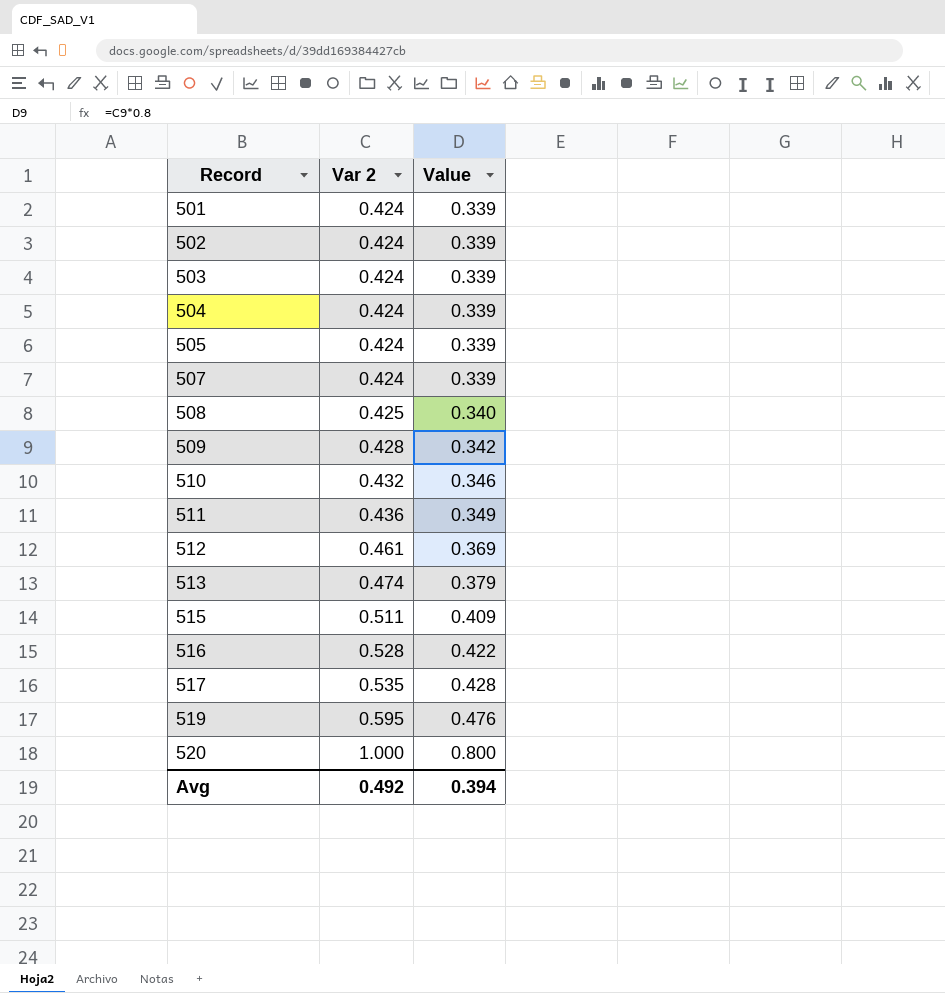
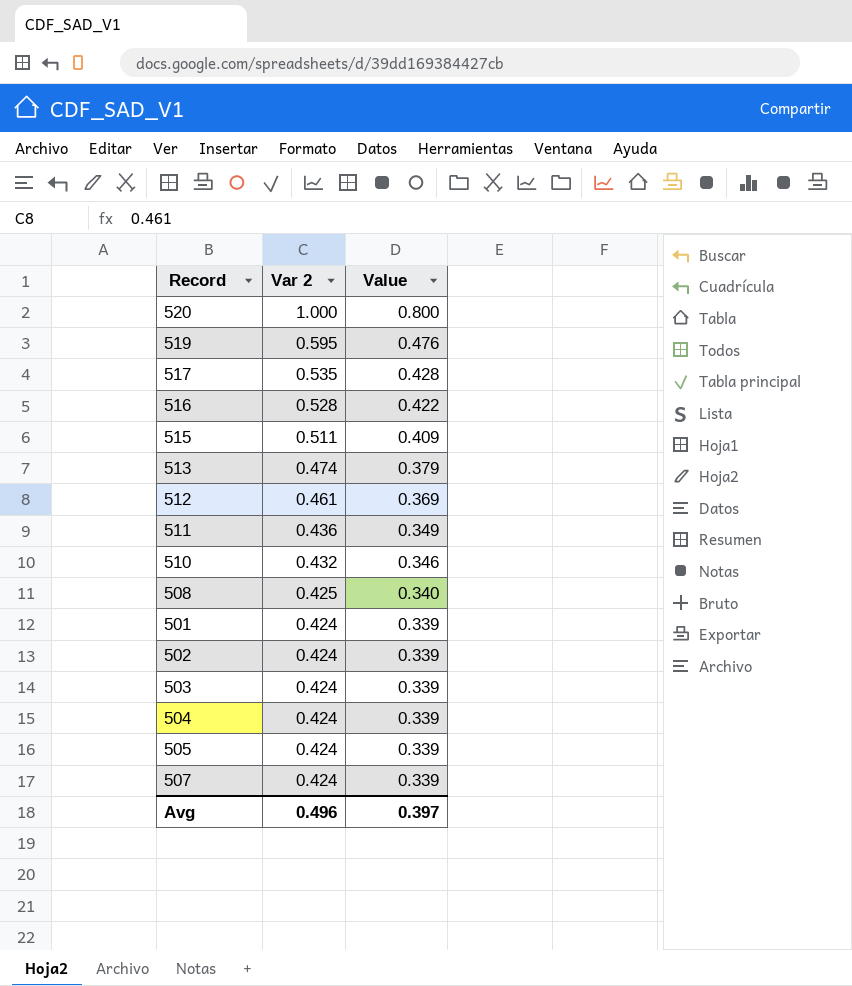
row order: Record ascending -> Var 2 descending
row 509: 0.428 | 0.342 -> none
Avg | Var 2: 0.492 -> 0.496
Avg | Value: 0.394 -> 0.397

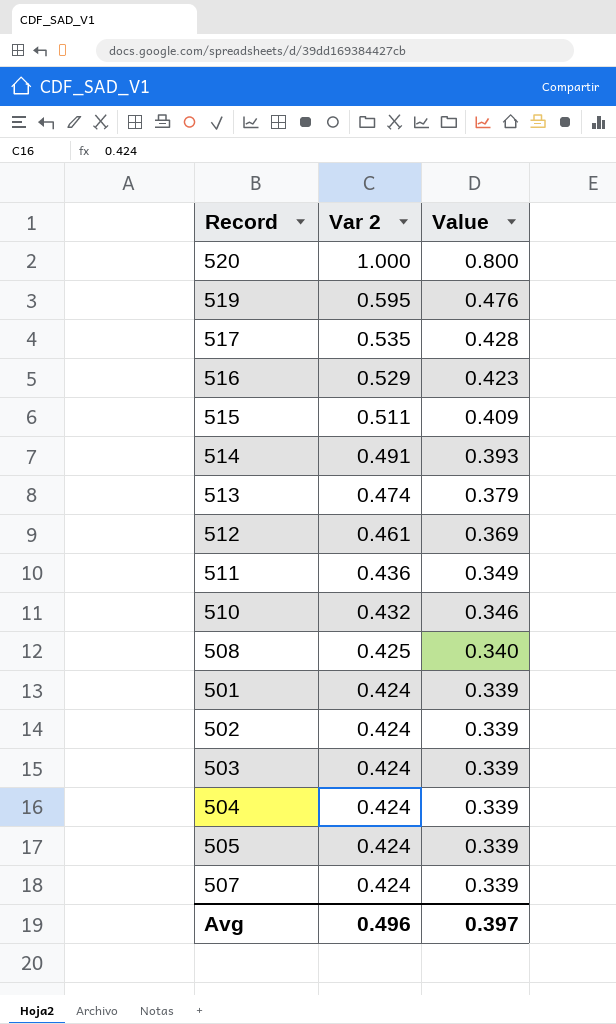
516 | Var 2: 0.528 -> 0.529
516 | Value: 0.422 -> 0.423
row 514: none -> 0.491 | 0.393

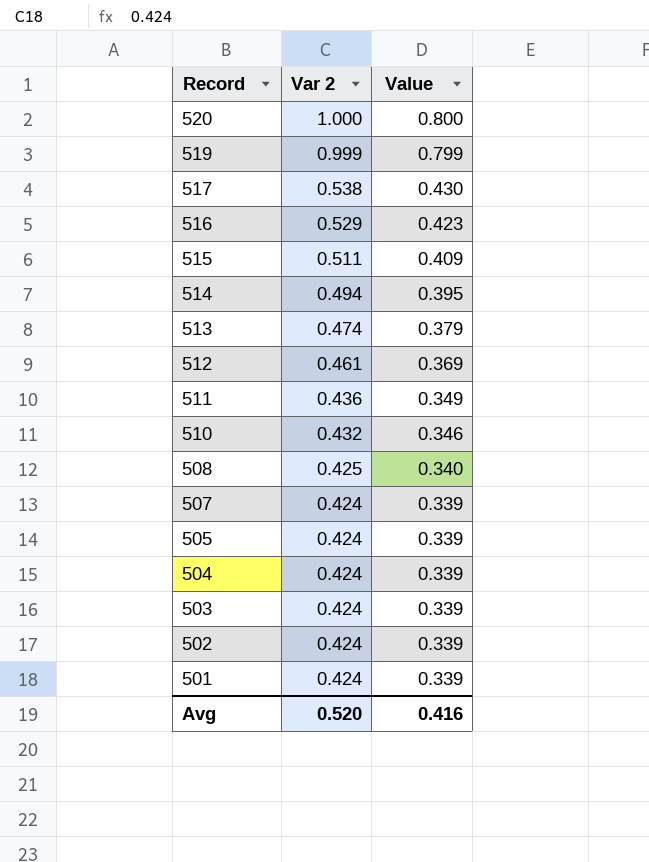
row order: Var 2 descending -> Record descending
519 | Var 2: 0.595 -> 0.999
519 | Value: 0.476 -> 0.799
517 | Var 2: 0.535 -> 0.538
517 | Value: 0.428 -> 0.430
514 | Var 2: 0.491 -> 0.494
514 | Value: 0.393 -> 0.395
Avg | Var 2: 0.496 -> 0.520
Avg | Value: 0.397 -> 0.416

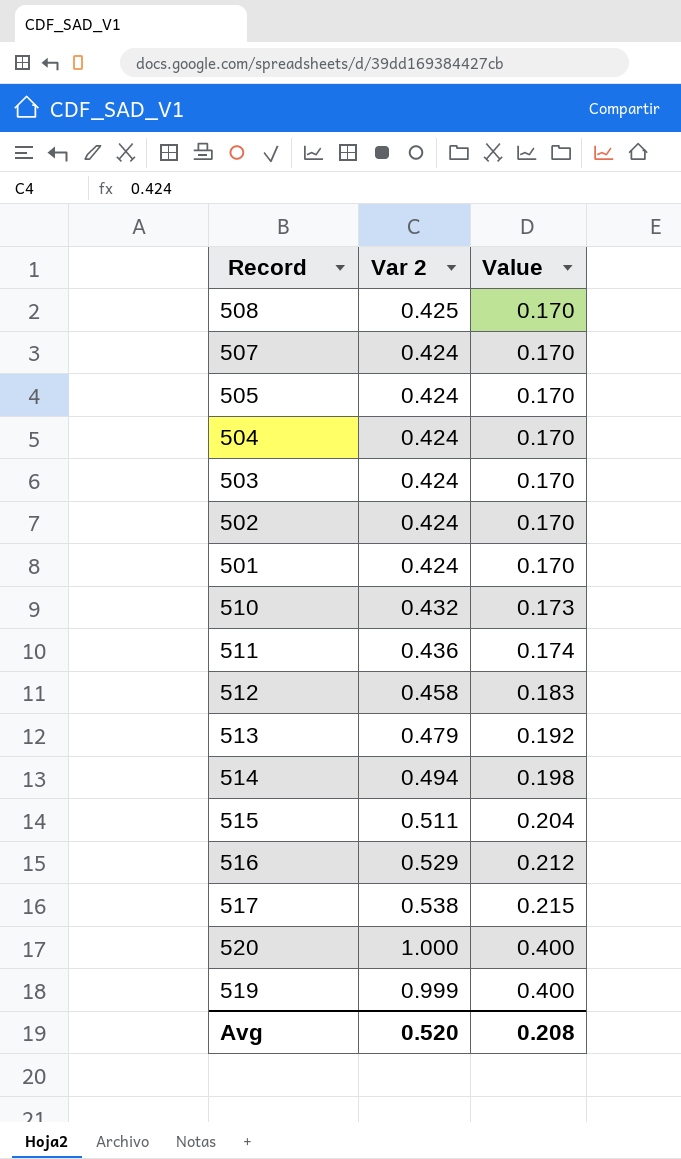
row order: Record descending -> Value ascending
column Value | formula: [Var 2] * 0.8 -> [Var 2] * 0.4
512 | Var 2: 0.461 -> 0.458
513 | Var 2: 0.474 -> 0.479
Avg | Value: 0.416 -> 0.208

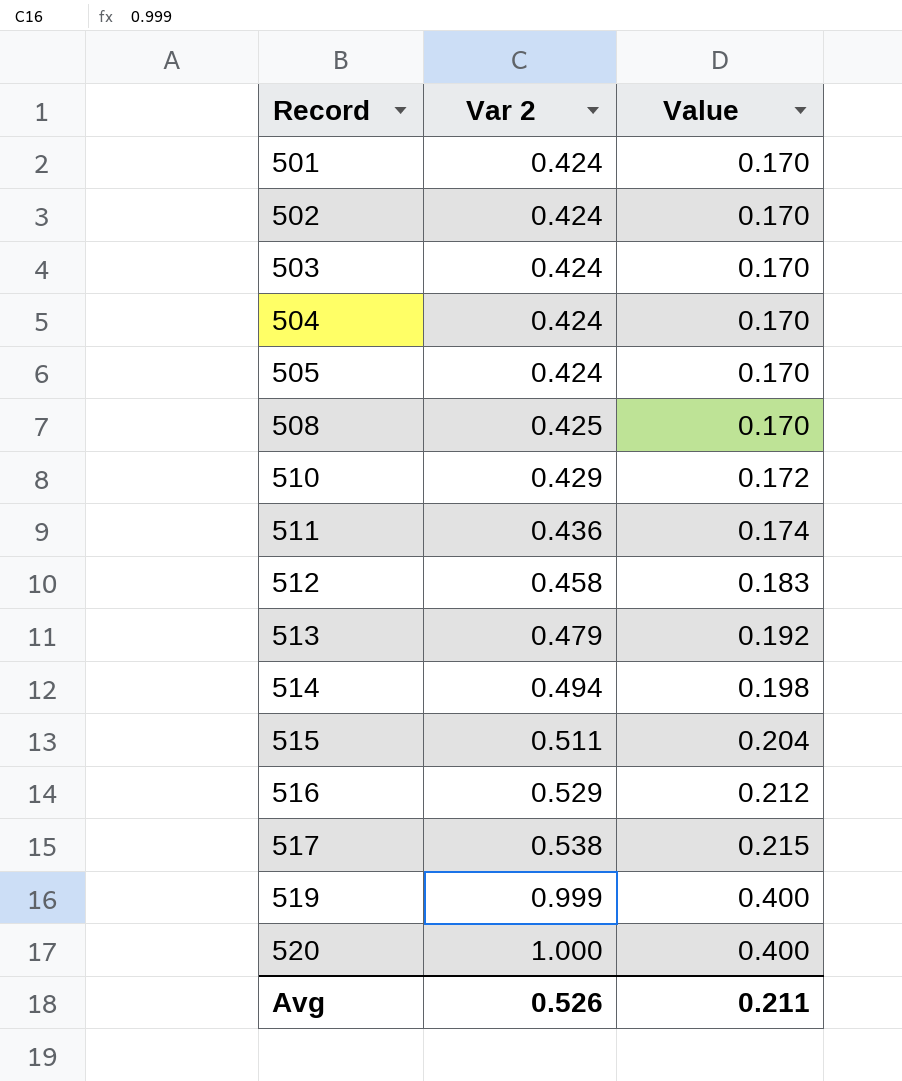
row order: Value ascending -> Record ascending
row 507: 0.424 | 0.170 -> none
510 | Var 2: 0.432 -> 0.429
510 | Value: 0.173 -> 0.172
Avg | Var 2: 0.520 -> 0.526
Avg | Value: 0.208 -> 0.211

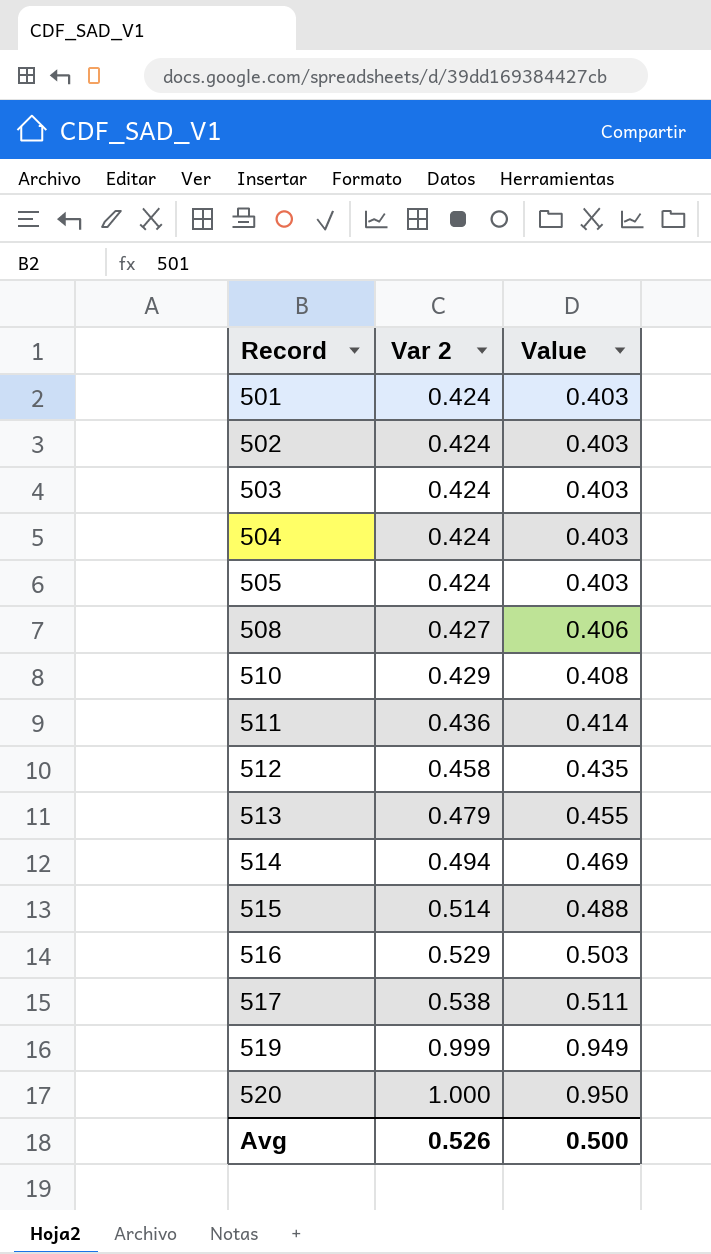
column Value | formula: [Var 2] * 0.4 -> [Var 2] * 0.95
508 | Var 2: 0.425 -> 0.427
515 | Var 2: 0.511 -> 0.514
Avg | Value: 0.211 -> 0.500

